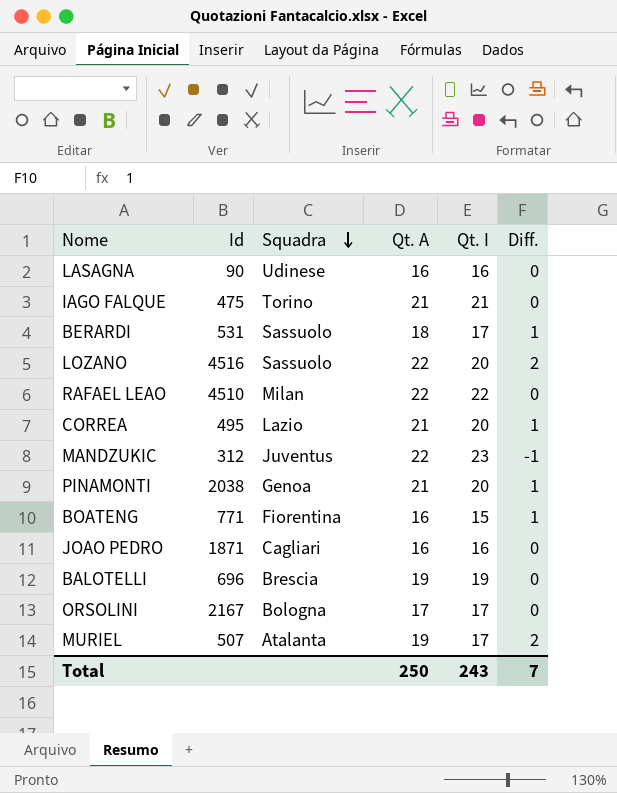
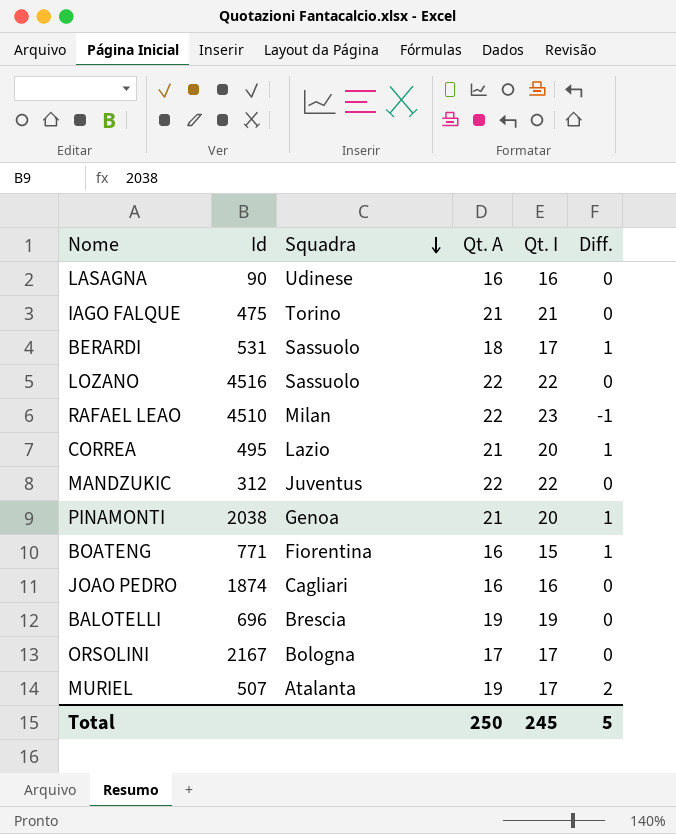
LOZANO | Qt. I: 20 -> 22
LOZANO | Diff.: 2 -> 0
RAFAEL LEAO | Qt. I: 22 -> 23
RAFAEL LEAO | Diff.: 0 -> -1
MANDZUKIC | Qt. I: 23 -> 22
MANDZUKIC | Diff.: -1 -> 0
JOAO PEDRO | Id: 1871 -> 1874
Total | Qt. I: 243 -> 245
Total | Diff.: 7 -> 5

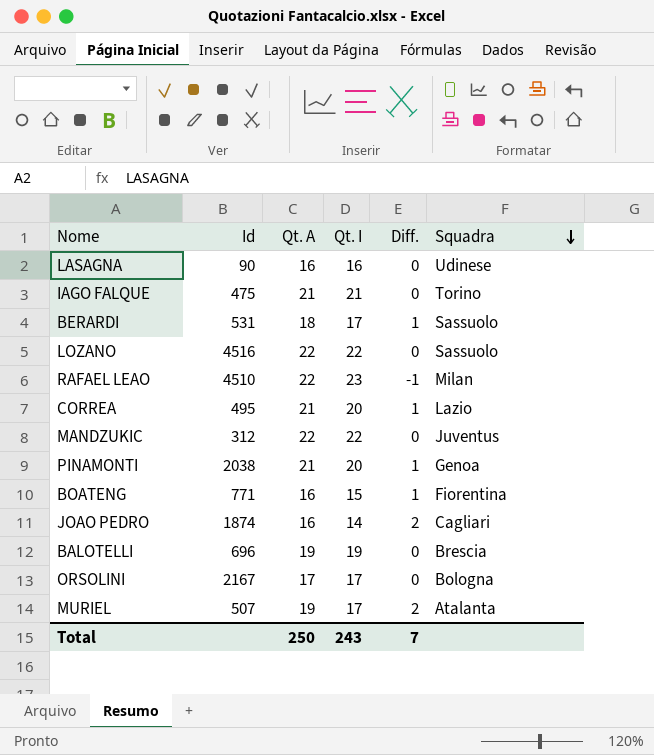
column Squadra | position: 3 -> 6
JOAO PEDRO | Qt. I: 16 -> 14
JOAO PEDRO | Diff.: 0 -> 2
Total | Qt. I: 245 -> 243
Total | Diff.: 5 -> 7

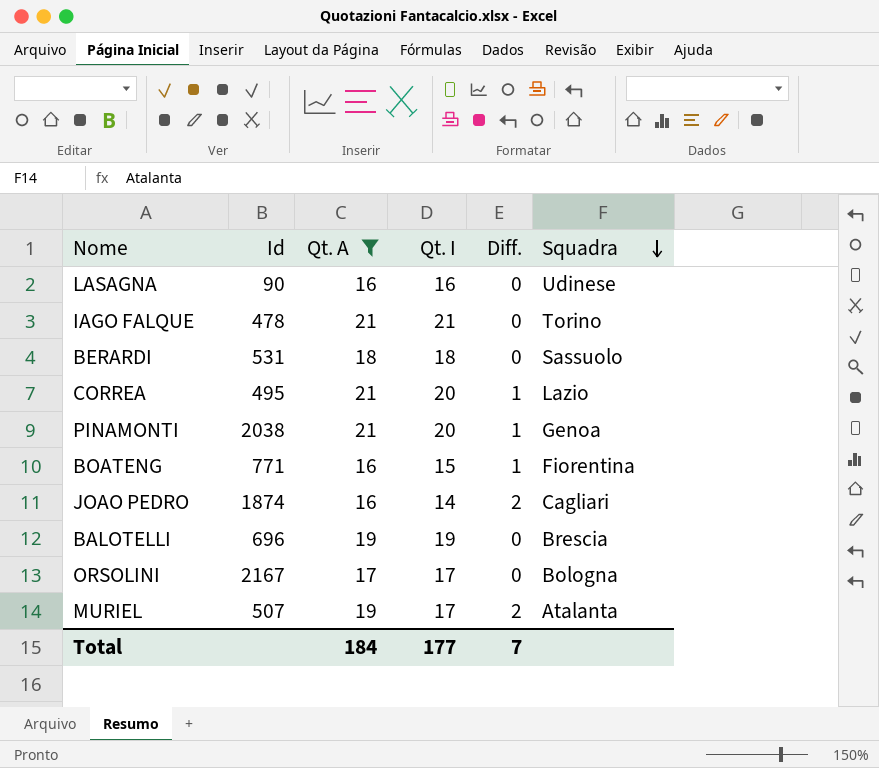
filter: none -> Qt. A != 22
IAGO FALQUE | Id: 475 -> 478
BERARDI | Qt. I: 17 -> 18
BERARDI | Diff.: 1 -> 0
Total | Qt. A: 250 -> 184
Total | Qt. I: 243 -> 177

